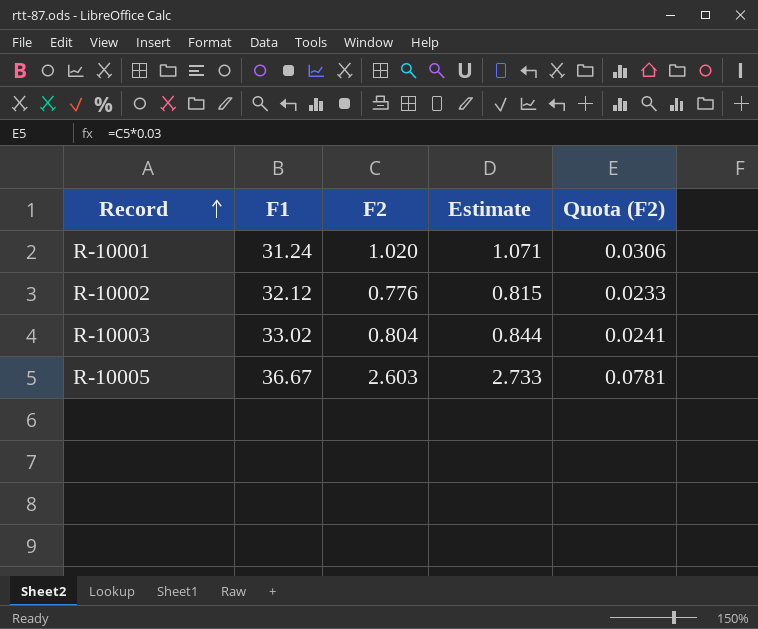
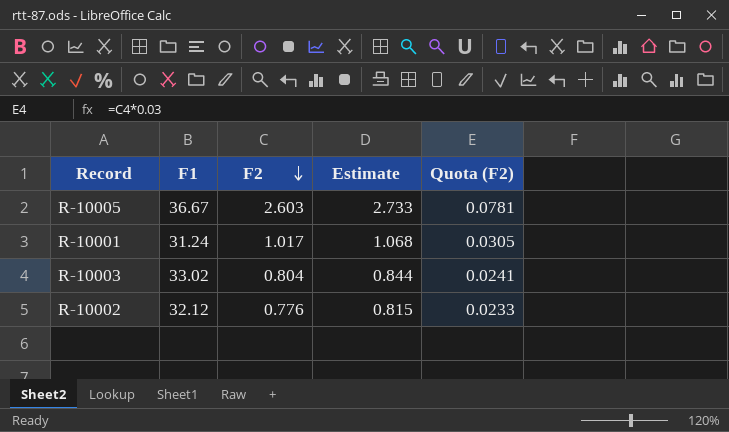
row order: Record ascending -> F2 descending
R-10001 | F2: 1.020 -> 1.017
R-10001 | Estimate: 1.071 -> 1.068
R-10001 | Quota (F2): 0.0306 -> 0.0305

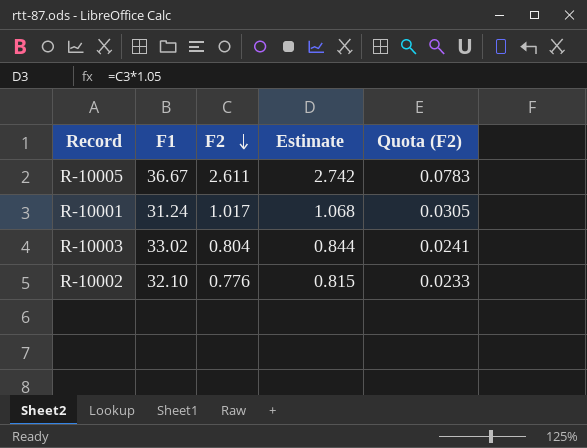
R-10005 | F2: 2.603 -> 2.611
R-10005 | Estimate: 2.733 -> 2.742
R-10005 | Quota (F2): 0.0781 -> 0.0783
R-10002 | F1: 32.12 -> 32.10

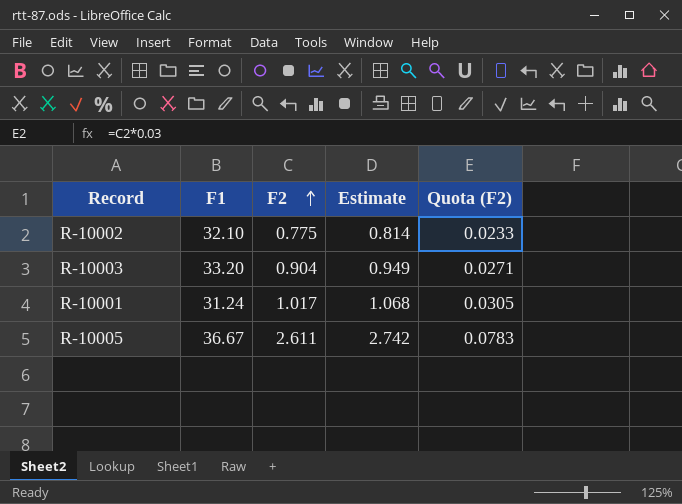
row order: F2 descending -> F2 ascending
R-10002 | F2: 0.776 -> 0.775
R-10002 | Estimate: 0.815 -> 0.814
R-10003 | F1: 33.02 -> 33.20
R-10003 | F2: 0.804 -> 0.904
R-10003 | Estimate: 0.844 -> 0.949
R-10003 | Quota (F2): 0.0241 -> 0.0271

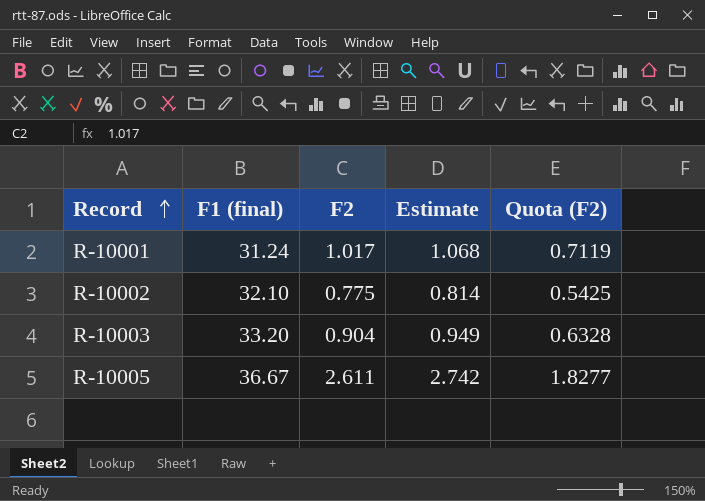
row order: F2 ascending -> Record ascending
column name: F1 -> F1 (final)
column Quota (F2) | formula: [F2] * 0.03 -> [F2] * 0.7

